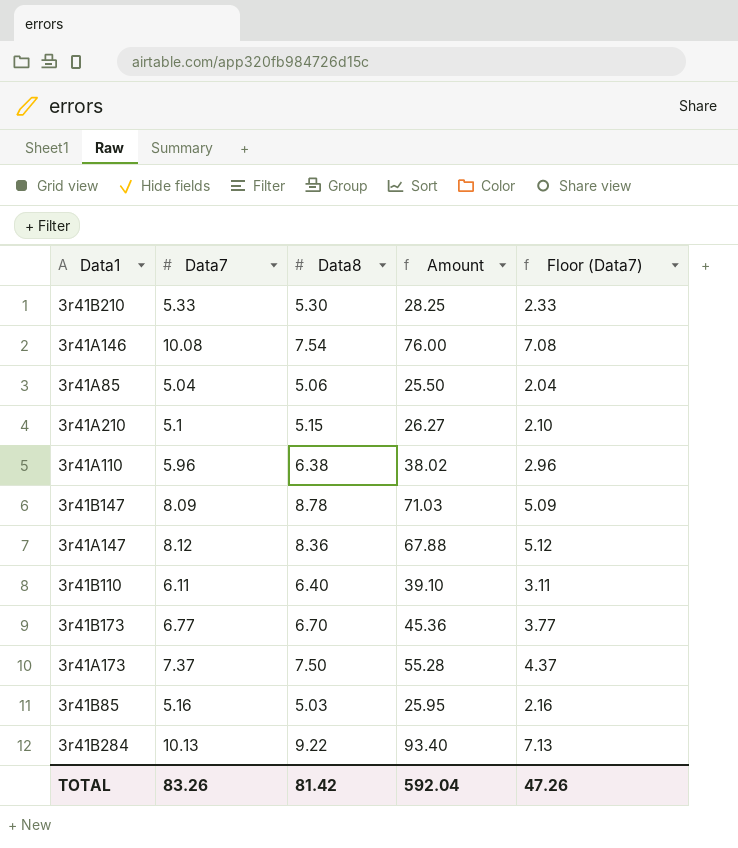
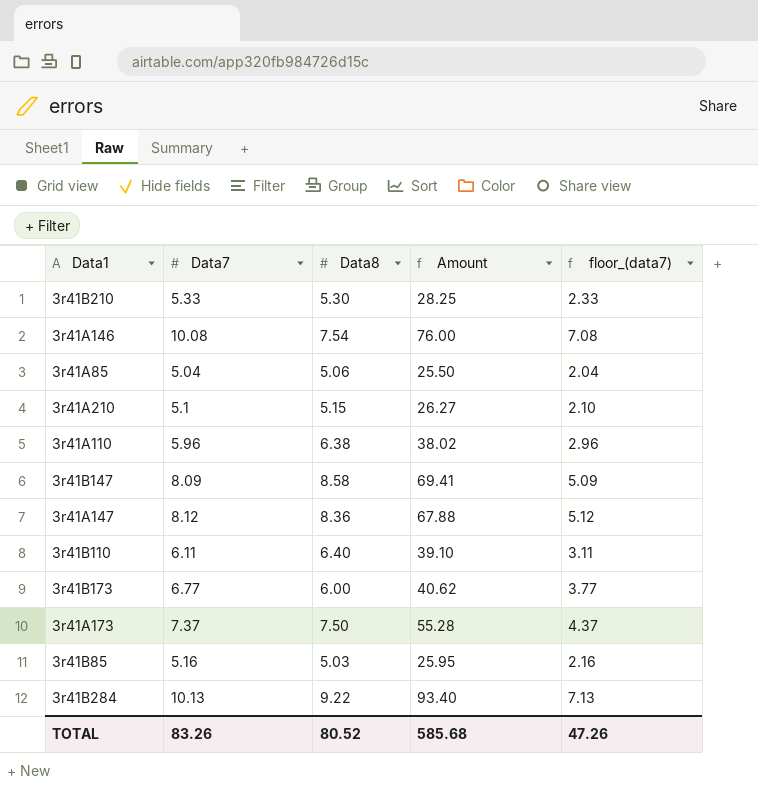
column name: Floor (Data7) -> floor_(data7)
3r41B147 | Data8: 8.78 -> 8.58
3r41B147 | Amount: 71.03 -> 69.41
3r41B173 | Data8: 6.70 -> 6.00
3r41B173 | Amount: 45.36 -> 40.62
TOTAL | Data8: 81.42 -> 80.52
TOTAL | Amount: 592.04 -> 585.68

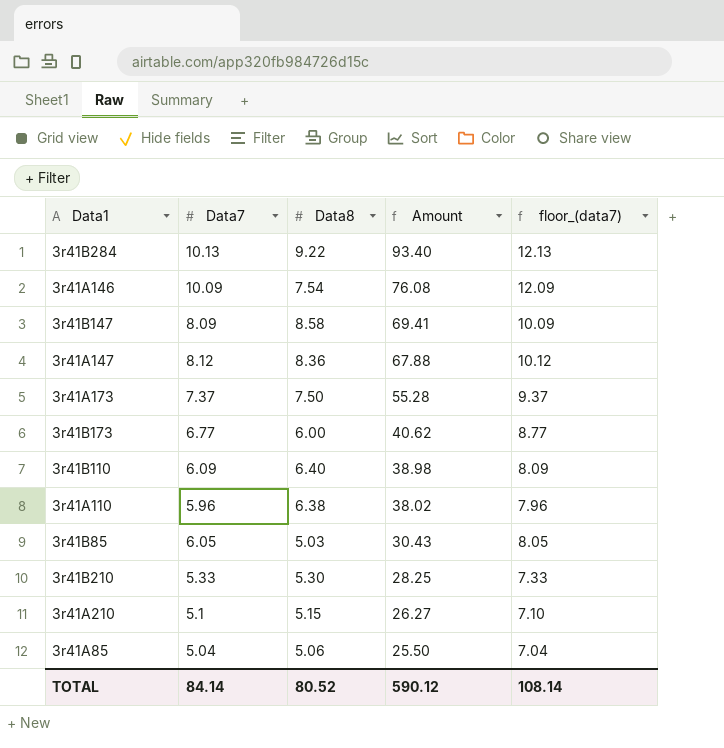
row order: none -> Amount descending
column floor_(data7) | formula: [Data7] - 3 -> [Data7] + 2
3r41A146 | Data7: 10.08 -> 10.09
3r41A146 | Amount: 76.00 -> 76.08
3r41B110 | Data7: 6.11 -> 6.09
3r41B110 | Amount: 39.10 -> 38.98
3r41B85 | Data7: 5.16 -> 6.05
3r41B85 | Amount: 25.95 -> 30.43
TOTAL | Data7: 83.26 -> 84.14
TOTAL | Amount: 585.68 -> 590.12
TOTAL | floor_(data7): 47.26 -> 108.14

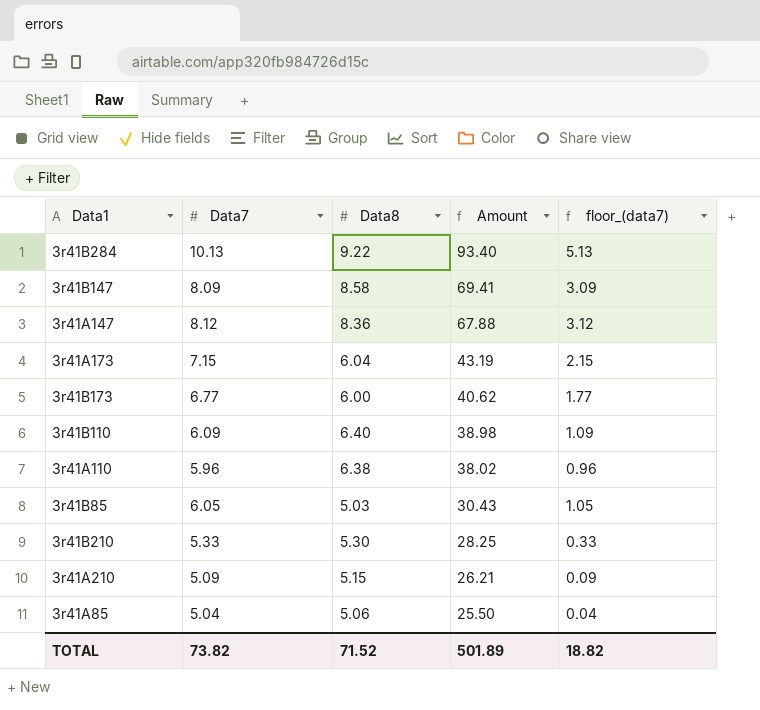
column floor_(data7) | formula: [Data7] + 2 -> [Data7] - 5
row 3r41A146: 10.09 | 7.54 | 76.08 | 12.09 -> none
3r41A173 | Data7: 7.37 -> 7.15
3r41A173 | Data8: 7.50 -> 6.04
3r41A173 | Amount: 55.28 -> 43.19
3r41A210 | Data7: 5.1 -> 5.09
3r41A210 | Amount: 26.27 -> 26.21
TOTAL | Data7: 84.14 -> 73.82
TOTAL | Data8: 80.52 -> 71.52
TOTAL | Amount: 590.12 -> 501.89
TOTAL | floor_(data7): 108.14 -> 18.82

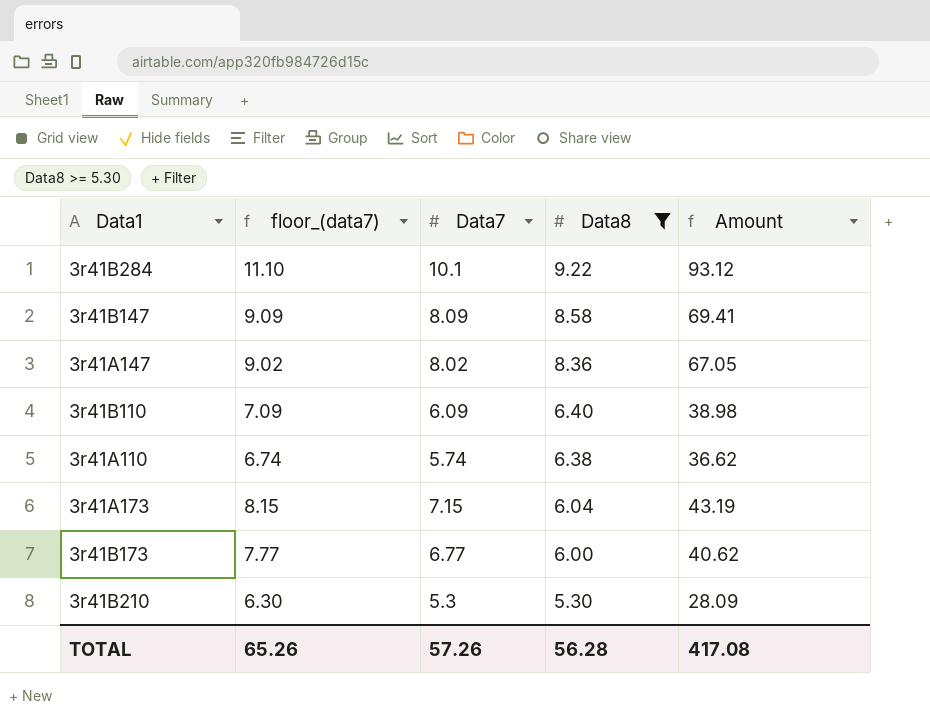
filter: none -> Data8 >= 5.30
row order: Amount descending -> Data8 descending
column floor_(data7) | formula: [Data7] - 5 -> [Data7] + 1
column floor_(data7) | position: 5 -> 2
3r41B284 | Data7: 10.13 -> 10.1
3r41B284 | Amount: 93.40 -> 93.12
3r41A147 | Data7: 8.12 -> 8.02
3r41A147 | Amount: 67.88 -> 67.05
3r41A110 | Data7: 5.96 -> 5.74
3r41A110 | Amount: 38.02 -> 36.62
3r41B210 | Data7: 5.33 -> 5.3
3r41B210 | Amount: 28.25 -> 28.09
TOTAL | floor_(data7): 18.82 -> 65.26
TOTAL | Data7: 73.82 -> 57.26
TOTAL | Data8: 71.52 -> 56.28
TOTAL | Amount: 501.89 -> 417.08

